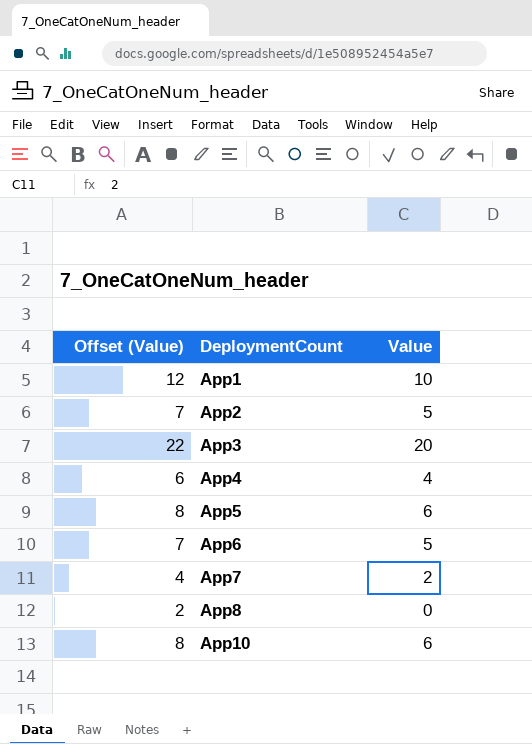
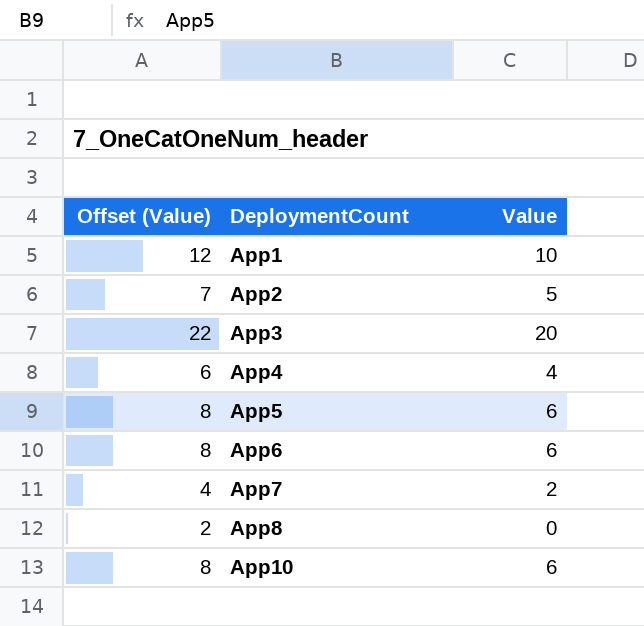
App6 | Offset (Value): 7 -> 8
App6 | Value: 5 -> 6

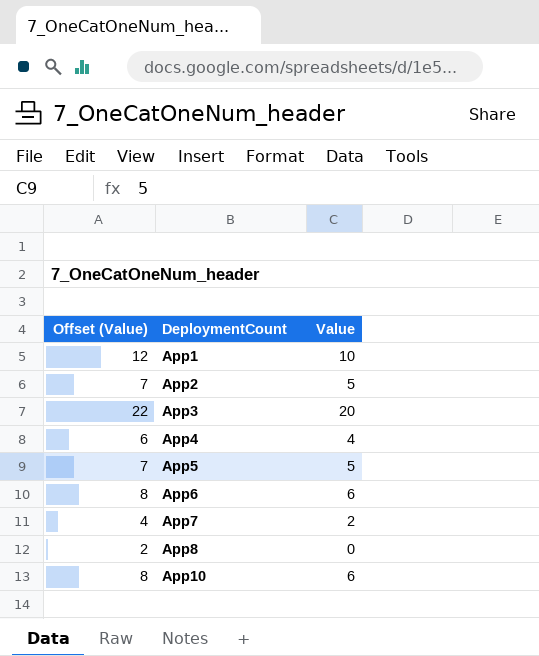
App5 | Offset (Value): 8 -> 7
App5 | Value: 6 -> 5

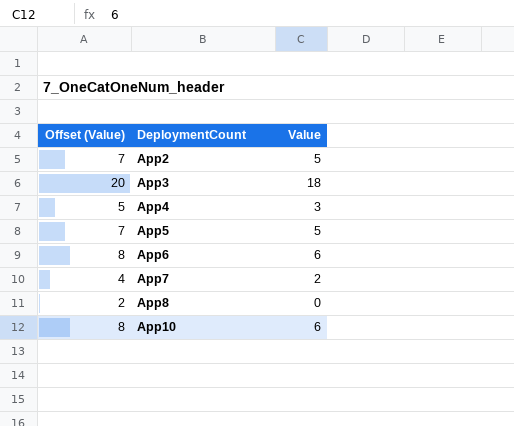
row App1: 12 | 10 -> none
App3 | Offset (Value): 22 -> 20
App3 | Value: 20 -> 18
App4 | Offset (Value): 6 -> 5
App4 | Value: 4 -> 3

